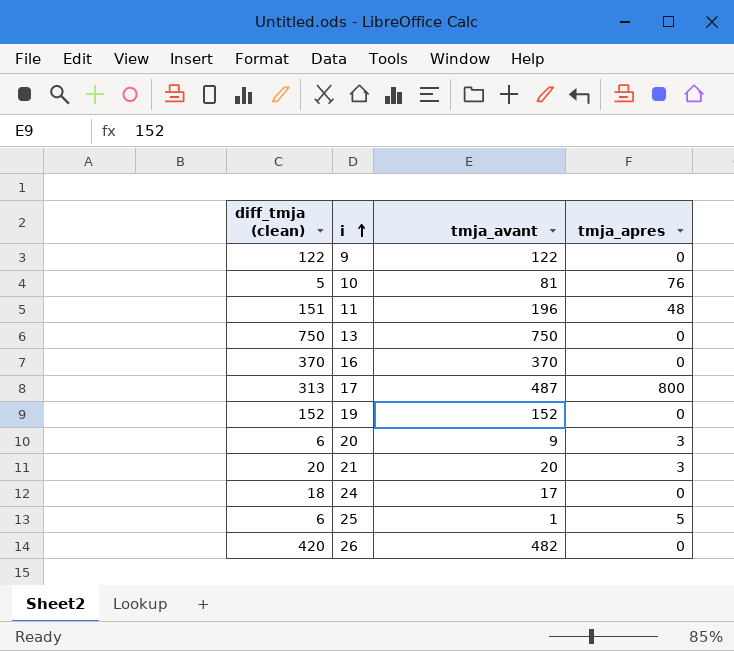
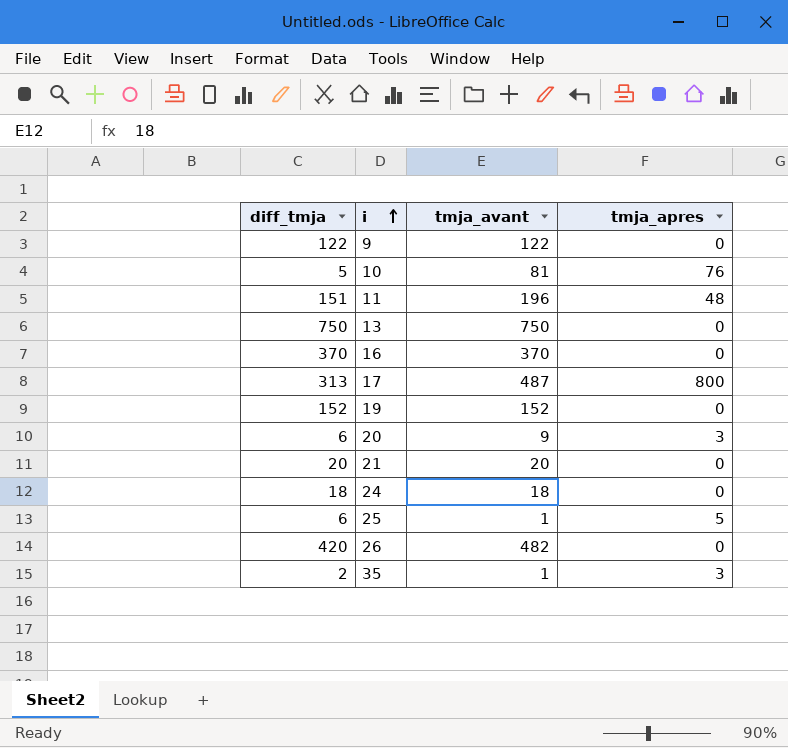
column name: diff_tmja (clean) -> diff_tmja
21 | tmja_apres: 3 -> 0
24 | tmja_avant: 17 -> 18
row 35: none -> 2 | 1 | 3

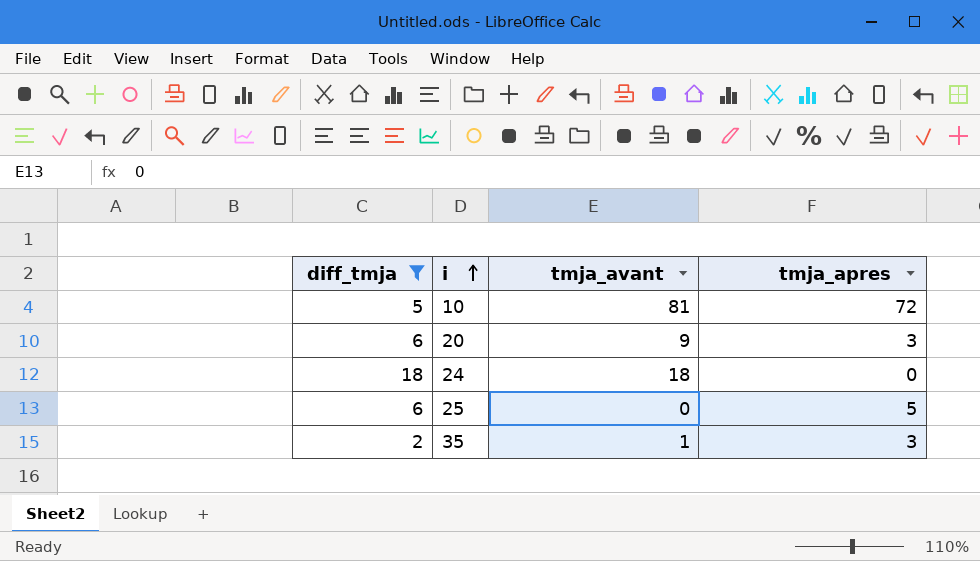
filter: none -> diff_tmja <= 18
10 | tmja_apres: 76 -> 72
25 | tmja_avant: 1 -> 0

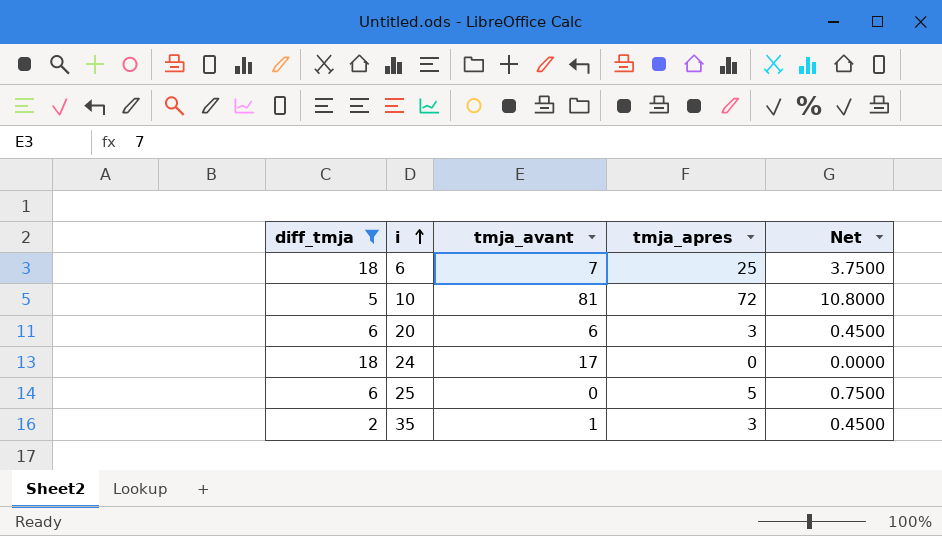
column Net | formula: none -> [tmja_apres] * 0.15
row 6: none -> 18 | 7 | 25 | 3.7500
20 | tmja_avant: 9 -> 6
24 | tmja_avant: 18 -> 17

